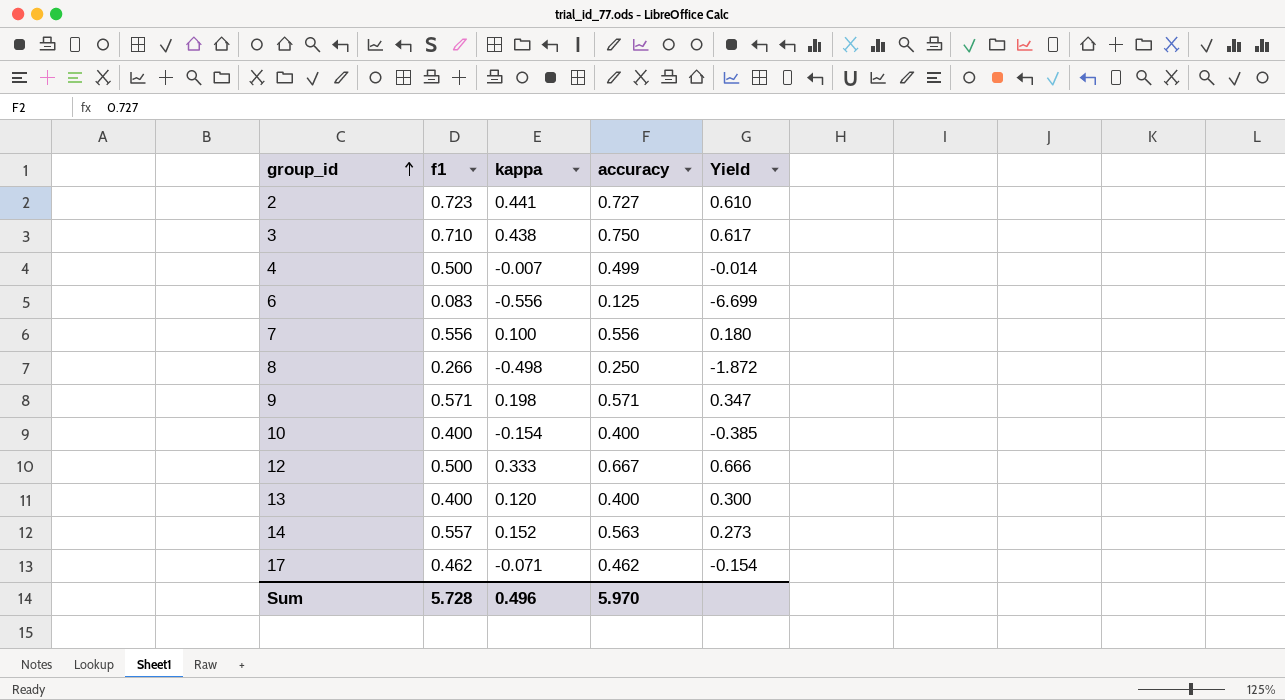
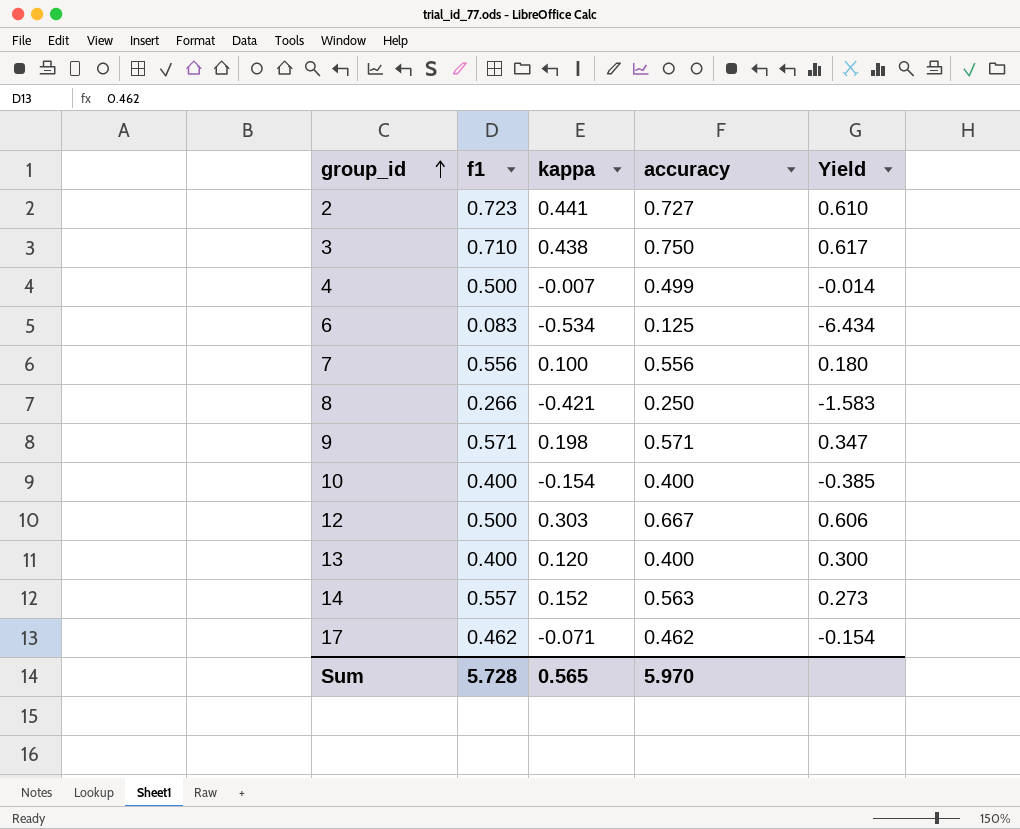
6 | kappa: -0.556 -> -0.534
6 | Yield: -6.699 -> -6.434
8 | kappa: -0.498 -> -0.421
8 | Yield: -1.872 -> -1.583
12 | kappa: 0.333 -> 0.303
12 | Yield: 0.666 -> 0.606
Sum | kappa: 0.496 -> 0.565

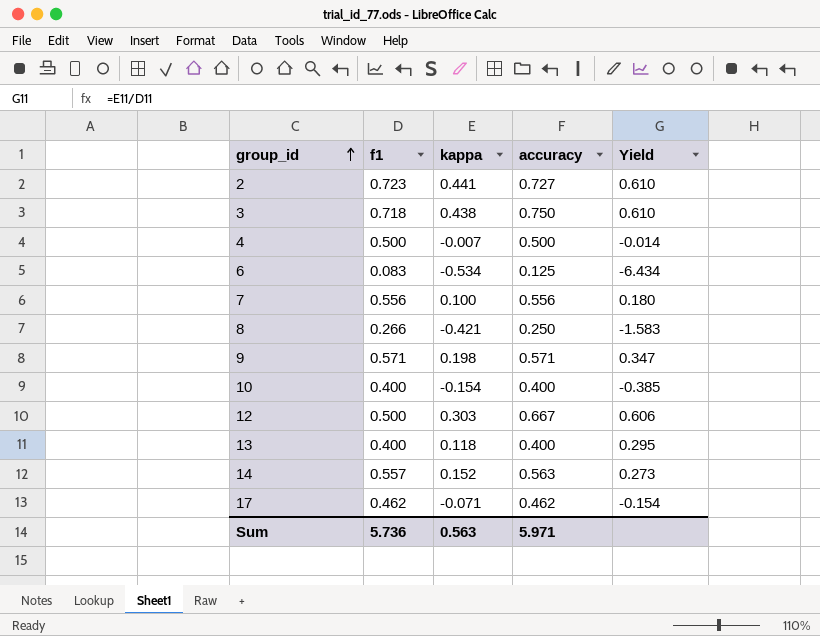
3 | f1: 0.710 -> 0.718
3 | Yield: 0.617 -> 0.610
4 | accuracy: 0.499 -> 0.500
13 | kappa: 0.120 -> 0.118
13 | Yield: 0.300 -> 0.295
Sum | f1: 5.728 -> 5.736
Sum | kappa: 0.565 -> 0.563
Sum | accuracy: 5.970 -> 5.971

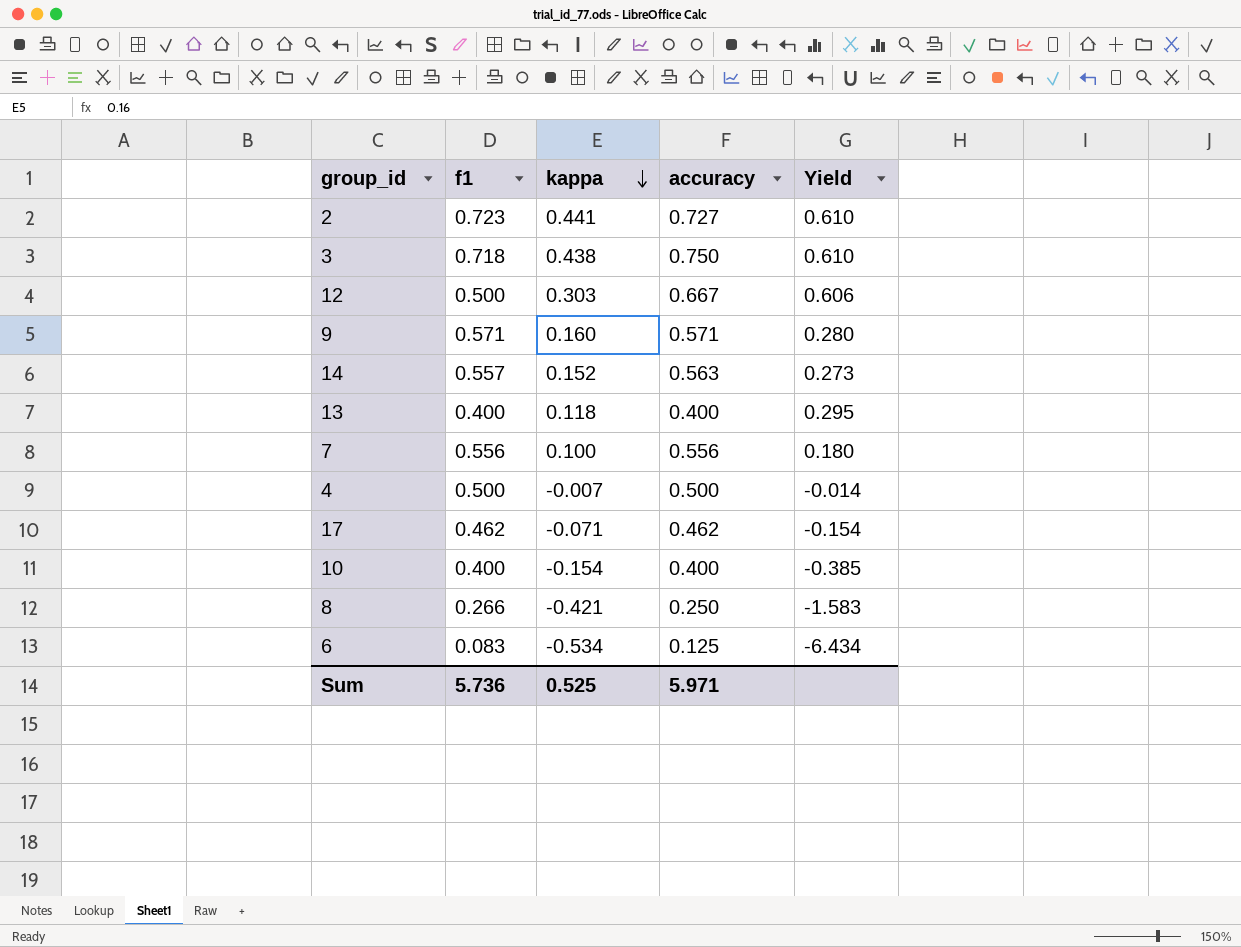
row order: group_id ascending -> kappa descending
9 | kappa: 0.198 -> 0.160
9 | Yield: 0.347 -> 0.280
Sum | kappa: 0.563 -> 0.525

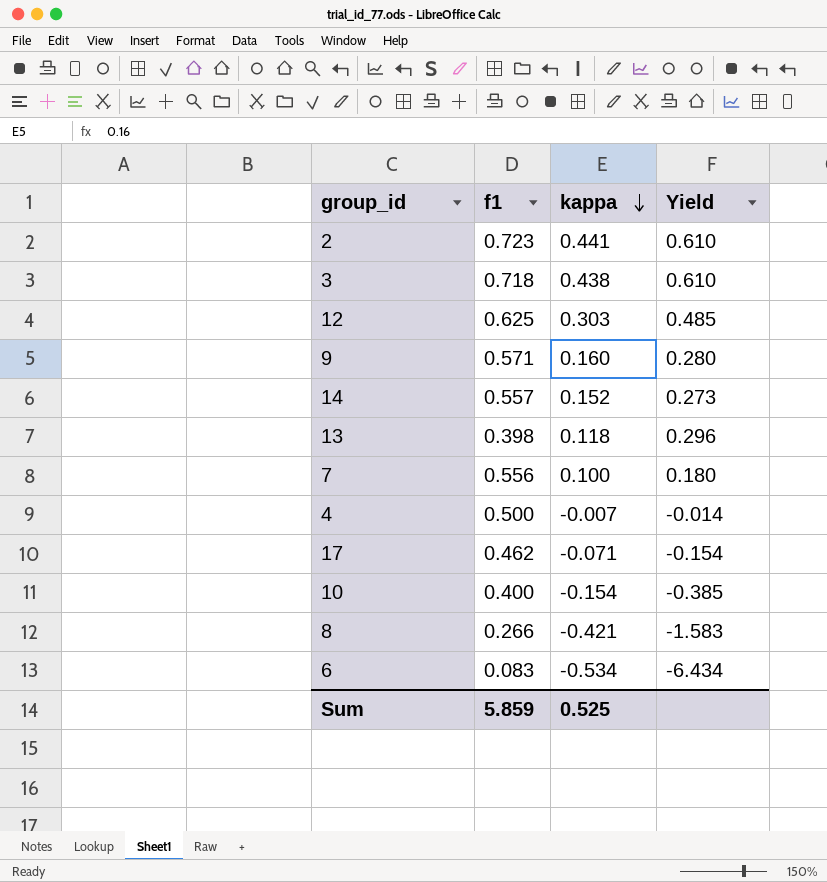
column accuracy | position: 4 -> none
12 | f1: 0.500 -> 0.625
12 | Yield: 0.606 -> 0.485
13 | f1: 0.400 -> 0.398
13 | Yield: 0.295 -> 0.296
Sum | f1: 5.736 -> 5.859

